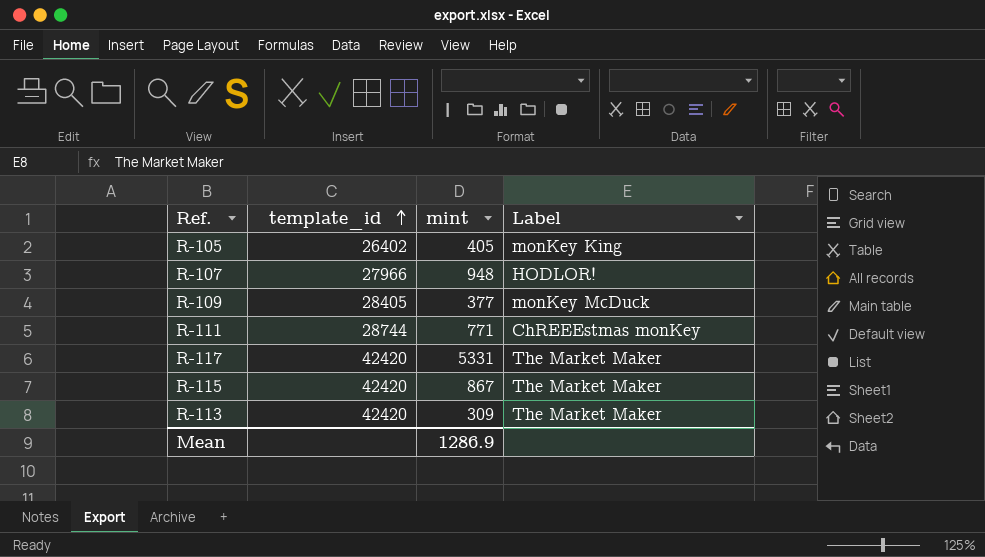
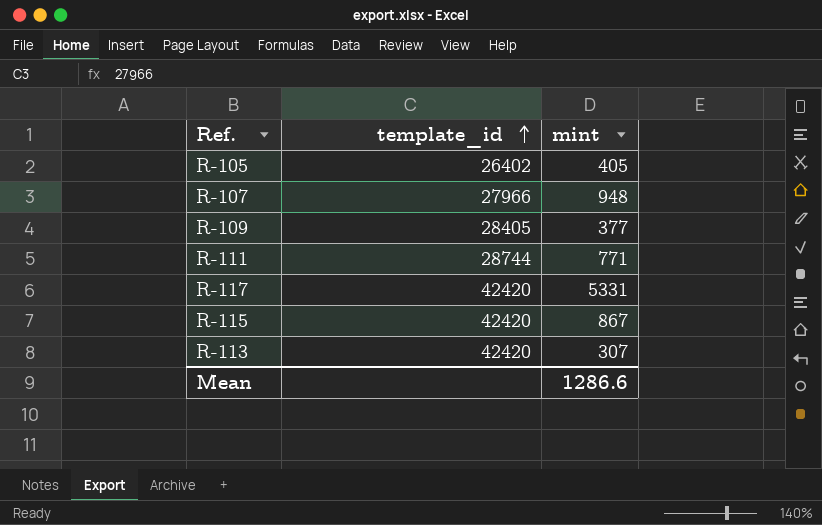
column Label | position: 4 -> none
R-113 | mint: 309 -> 307
Mean | mint: 1286.9 -> 1286.6

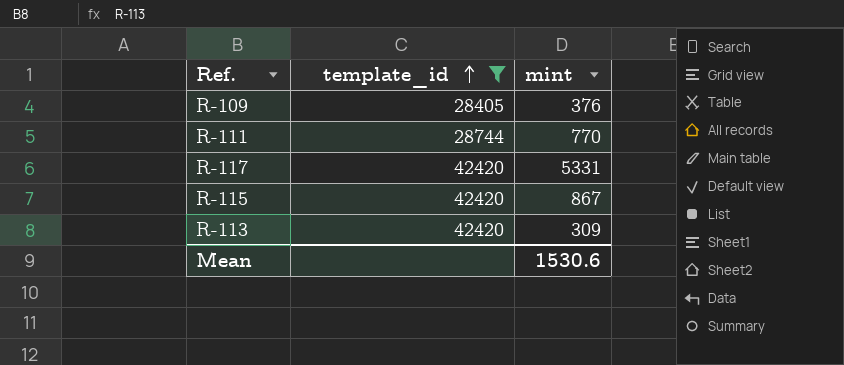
filter: none -> template_id >= 28405
R-109 | mint: 377 -> 376
R-111 | mint: 771 -> 770
R-113 | mint: 307 -> 309
Mean | mint: 1286.6 -> 1530.6

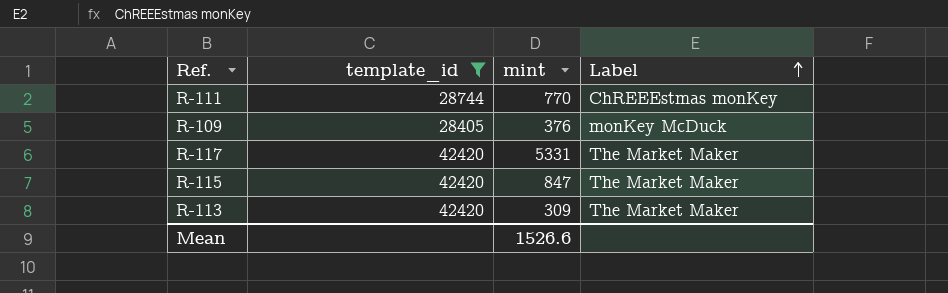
row order: template_id ascending -> Label ascending
column Label | position: none -> 4
R-115 | mint: 867 -> 847
Mean | mint: 1530.6 -> 1526.6

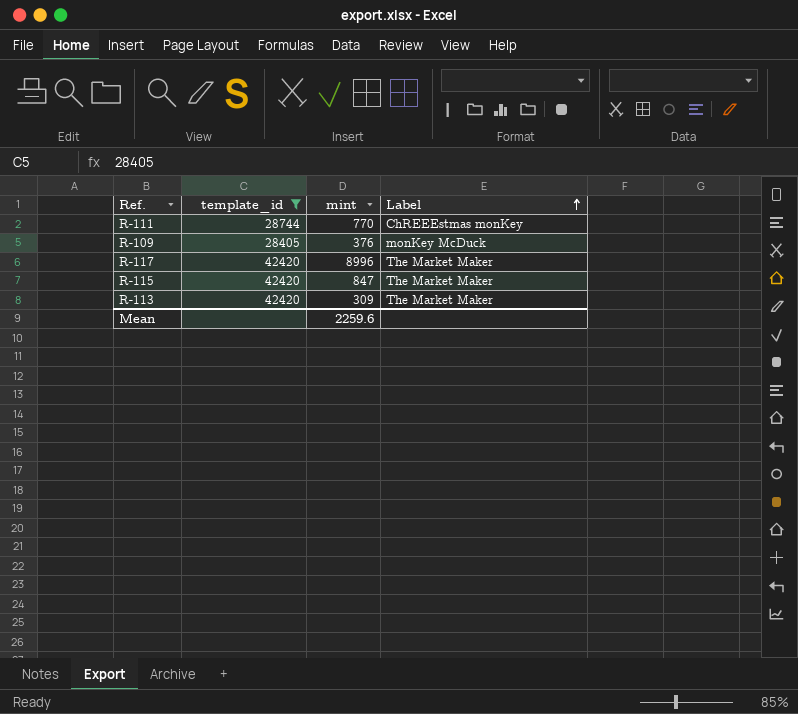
R-117 | mint: 5331 -> 8996
Mean | mint: 1526.6 -> 2259.6

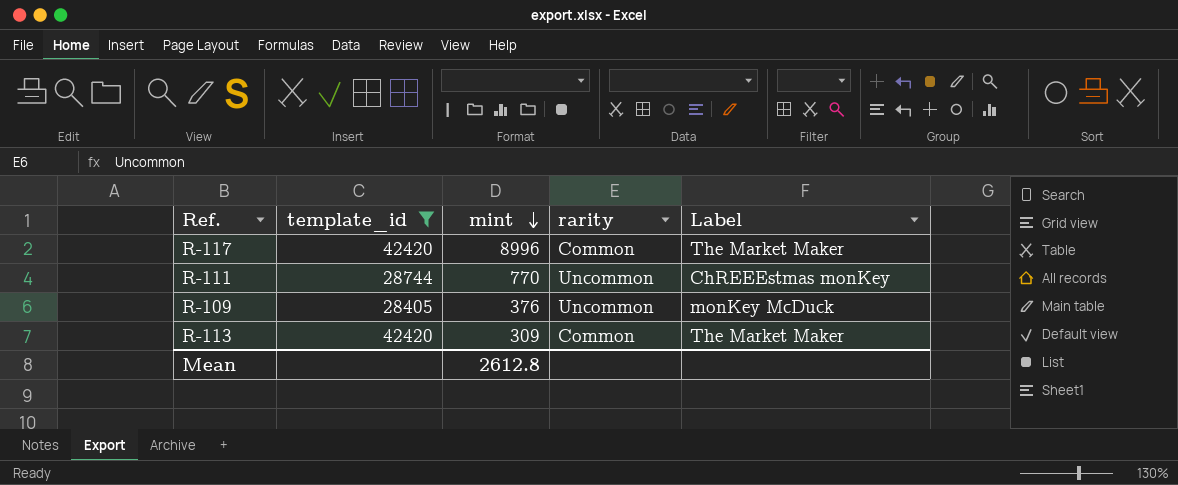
row order: Label ascending -> mint descending
column rarity | position: none -> 4
row R-115: 42420 | 847 | The Market Maker -> none
Mean | mint: 2259.6 -> 2612.8

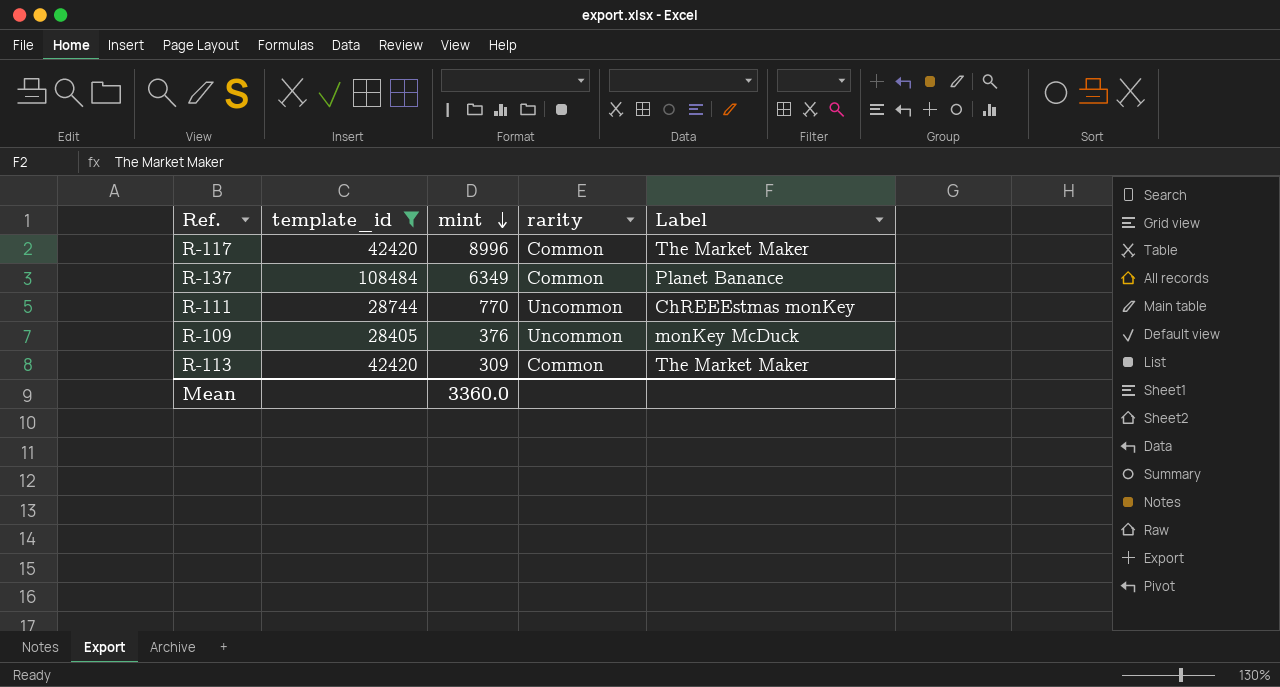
row R-137: none -> 108484 | 6349 | Common | Planet Banance
Mean | mint: 2612.8 -> 3360.0

